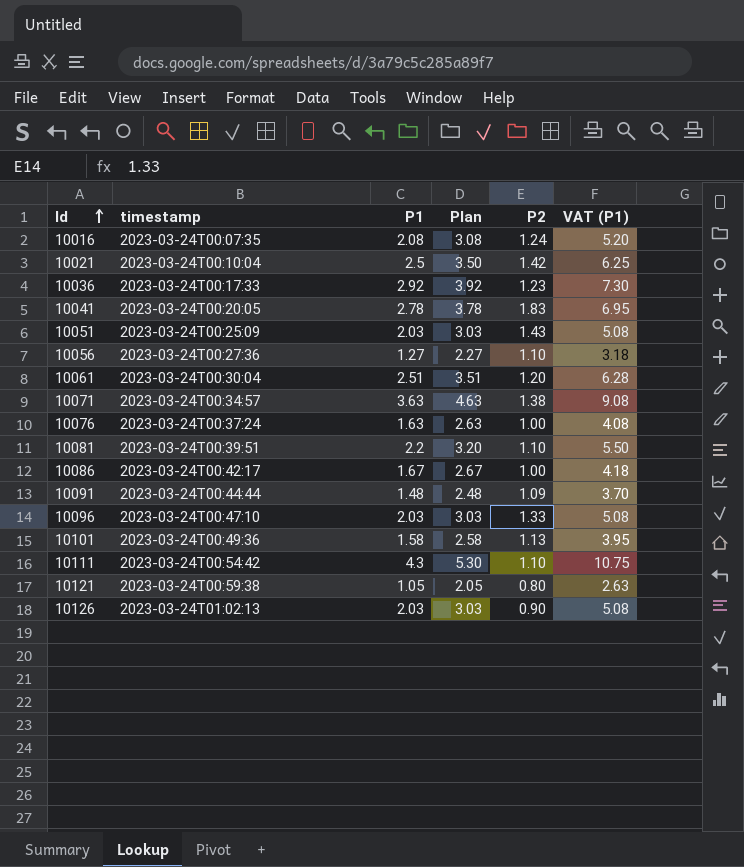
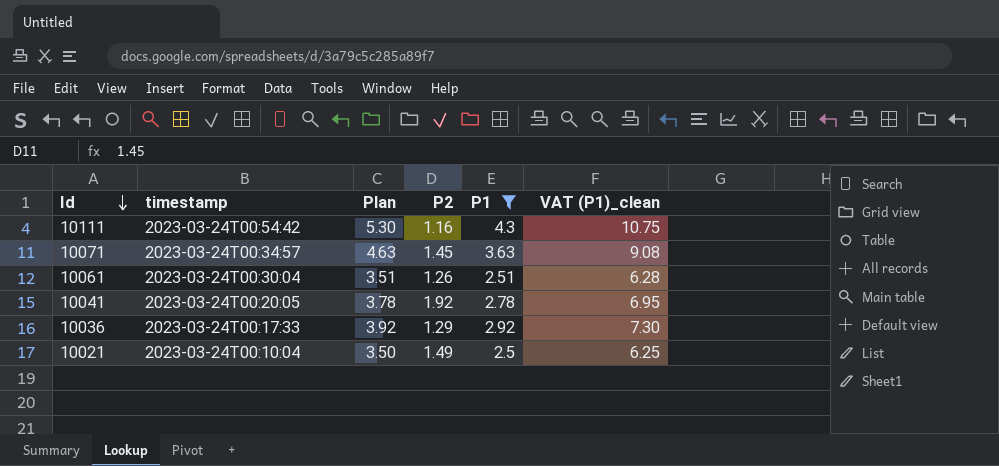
filter: none -> P1 >= 2.5
row order: Id ascending -> Id descending
column P1 | position: 3 -> 5
column name: VAT (P1) -> VAT (P1)_clean
10111 | P2: 1.10 -> 1.16
10071 | P2: 1.38 -> 1.45
10061 | P2: 1.20 -> 1.26
10041 | P2: 1.83 -> 1.92
10036 | P2: 1.23 -> 1.29
10021 | P2: 1.42 -> 1.49

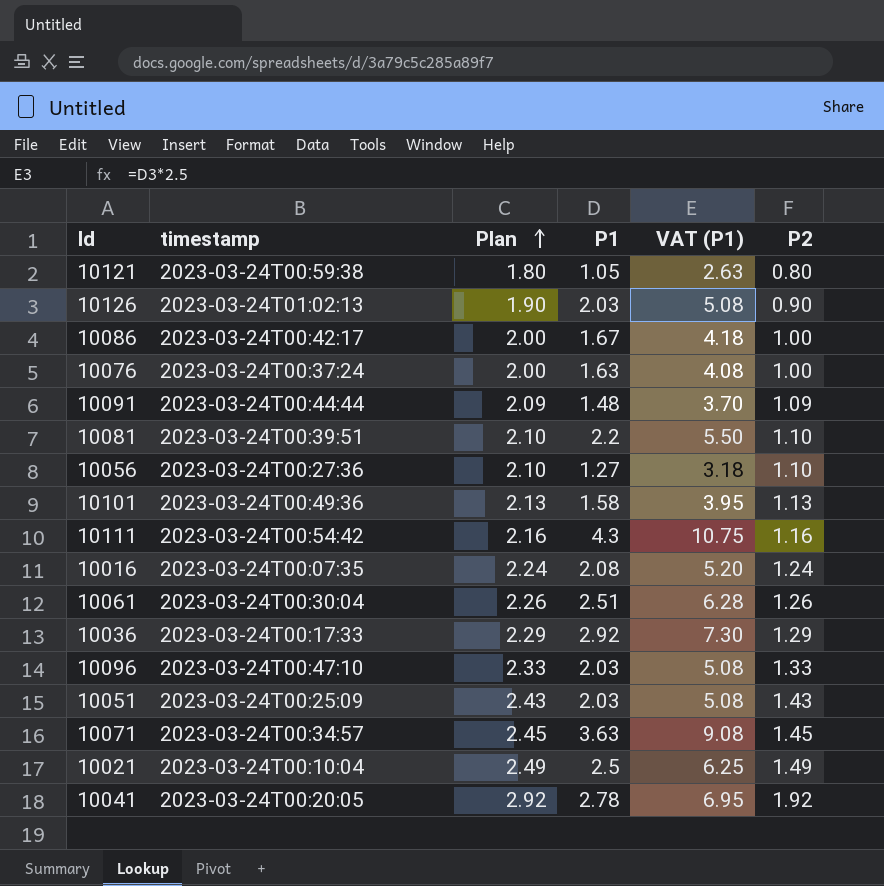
filter: P1 >= 2.5 -> none
row order: Id descending -> Plan ascending
column Plan | formula: [P1] + 1 -> [P2] + 1
column name: VAT (P1)_clean -> VAT (P1)
column P2 | position: 4 -> 6

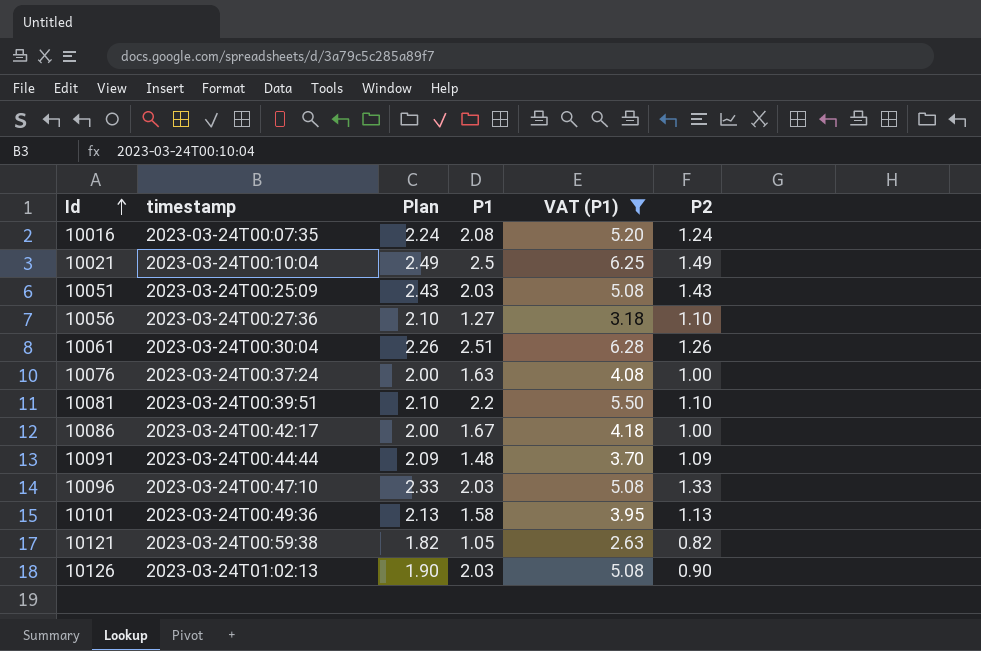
filter: none -> VAT (P1) <= 6.28
row order: Plan ascending -> Id ascending
10121 | Plan: 1.80 -> 1.82
10121 | P2: 0.80 -> 0.82

